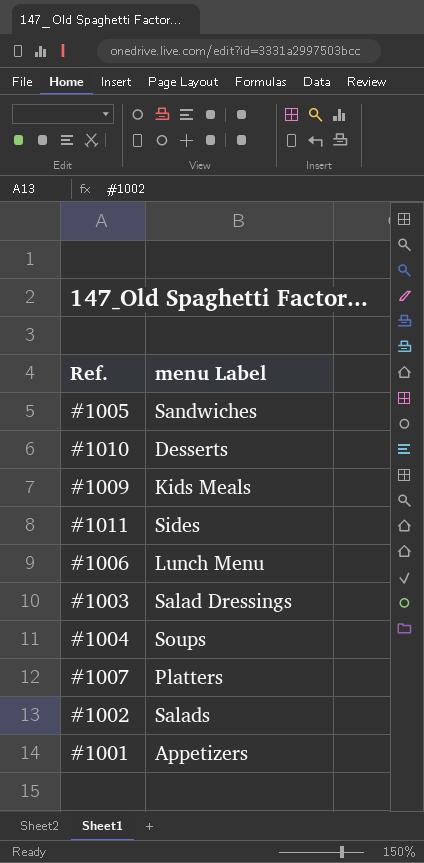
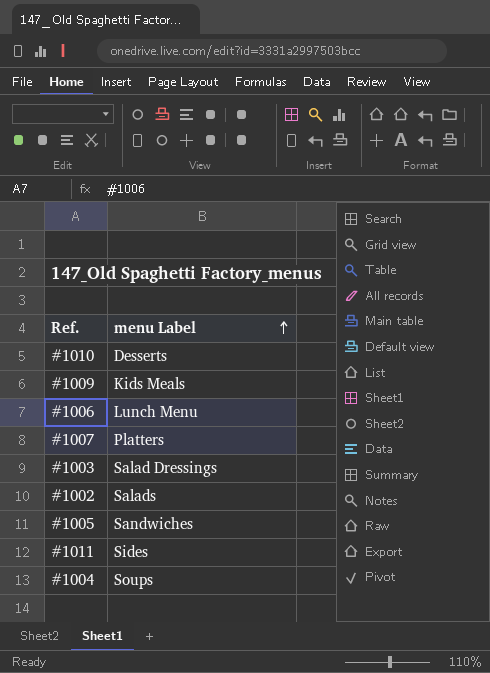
row order: none -> menu Label ascending
row #1001: Appetizers -> none

